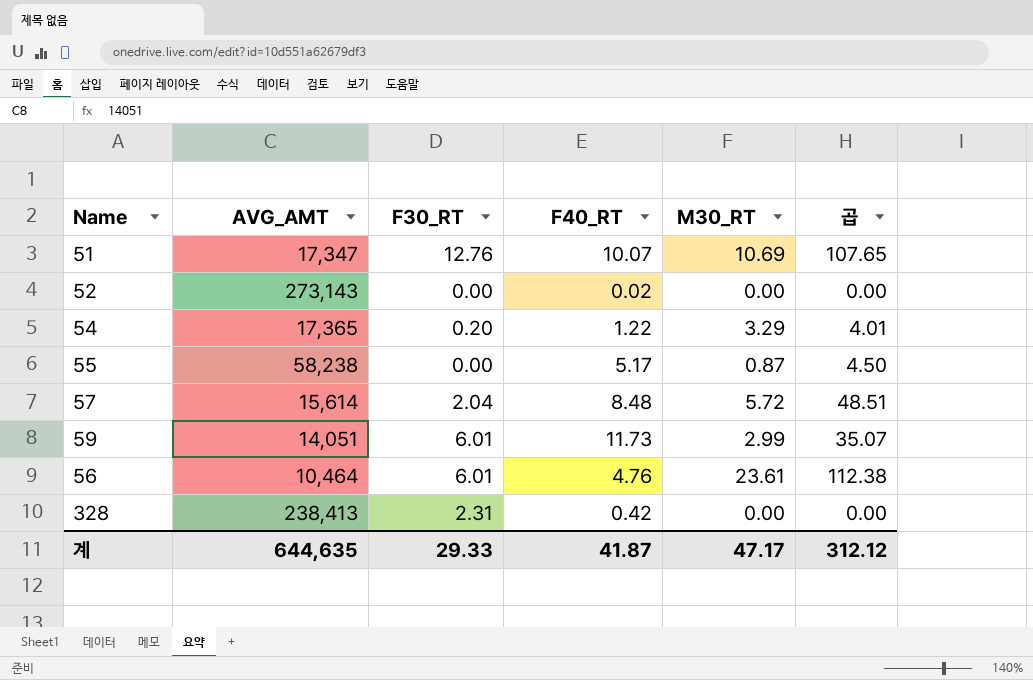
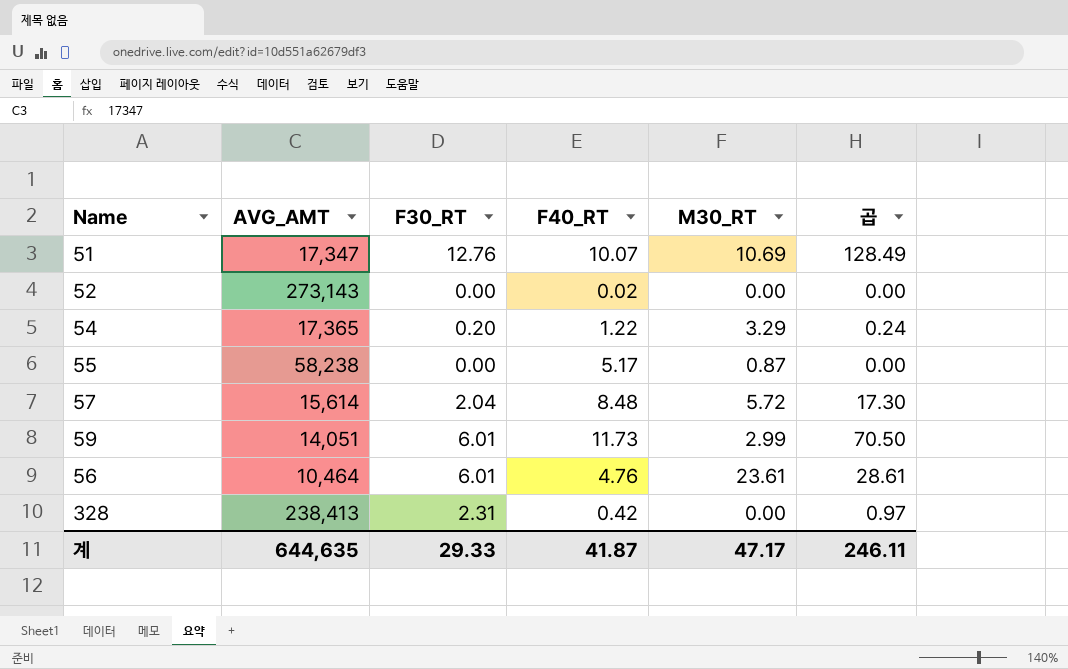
column 곱 | formula: [F40_RT] * [M30_RT] -> [F30_RT] * [F40_RT]
계 | 곱: 312.12 -> 246.11

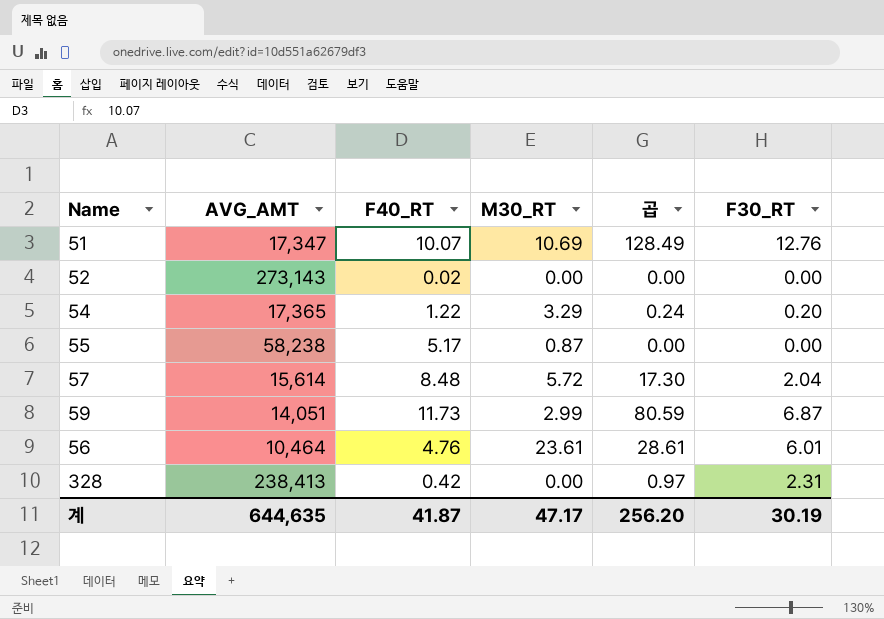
column F30_RT | position: 3 -> 6
59 | 곱: 70.50 -> 80.59
59 | F30_RT: 6.01 -> 6.87
계 | 곱: 246.11 -> 256.20
계 | F30_RT: 29.33 -> 30.19

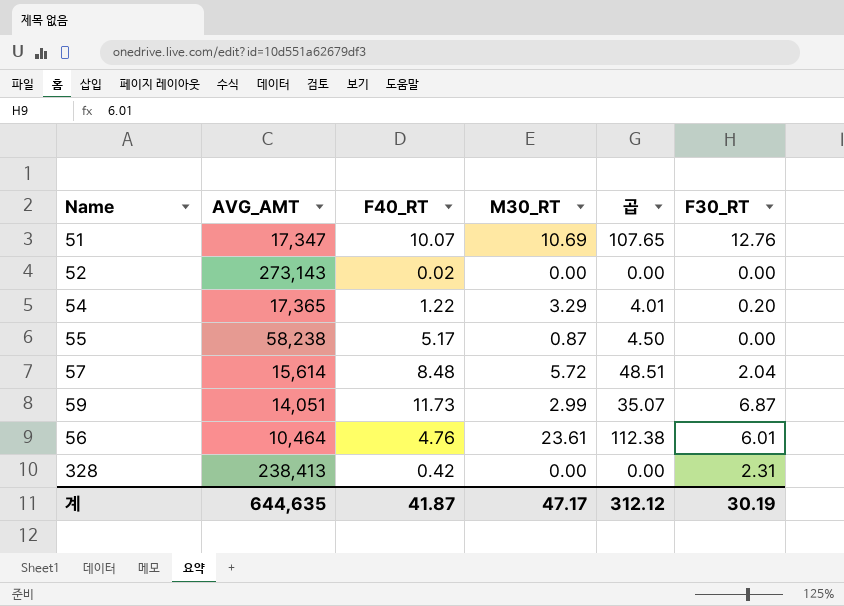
column 곱 | formula: [F40_RT] * [F30_RT] -> [F40_RT] * [M30_RT]
계 | 곱: 256.20 -> 312.12

